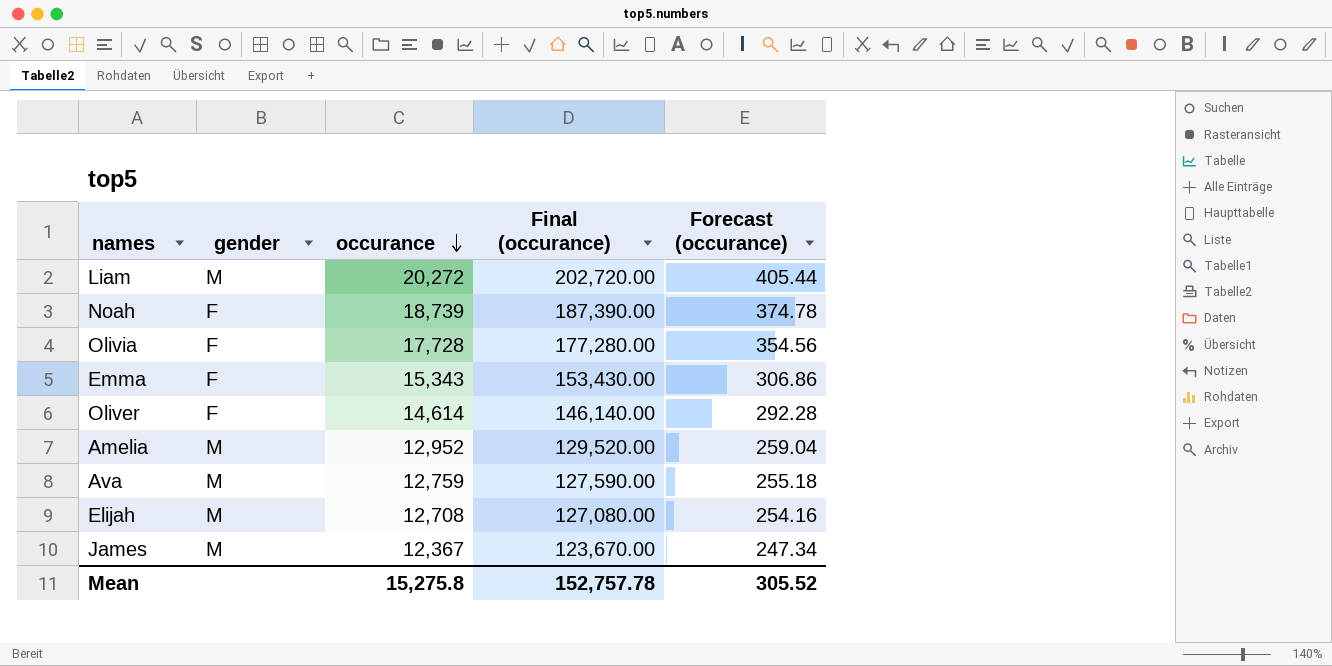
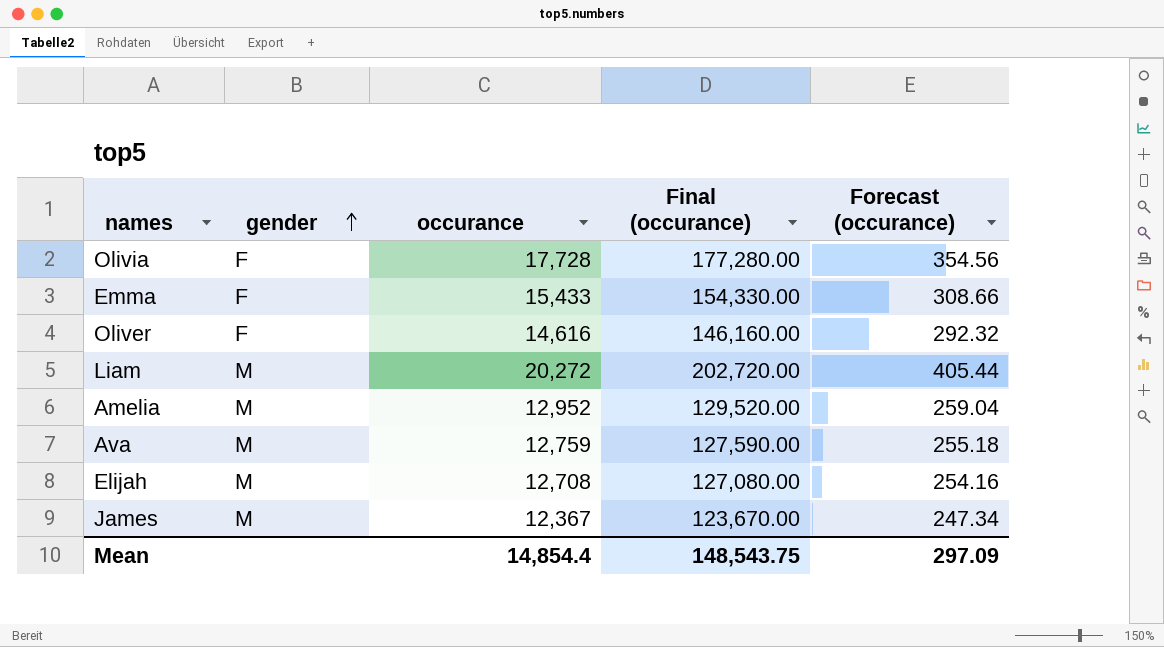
row order: occurance descending -> gender ascending
row Noah: F | 18,739 | 187,390.00 | 374.78 -> none
Emma | occurance: 15,343 -> 15,433
Emma | Final (occurance): 153,430.00 -> 154,330.00
Emma | Forecast (occurance): 306.86 -> 308.66
Oliver | occurance: 14,614 -> 14,616
Oliver | Final (occurance): 146,140.00 -> 146,160.00
Oliver | Forecast (occurance): 292.28 -> 292.32
Mean | occurance: 15,275.8 -> 14,854.4
Mean | Final (occurance): 152,757.78 -> 148,543.75
Mean | Forecast (occurance): 305.52 -> 297.09

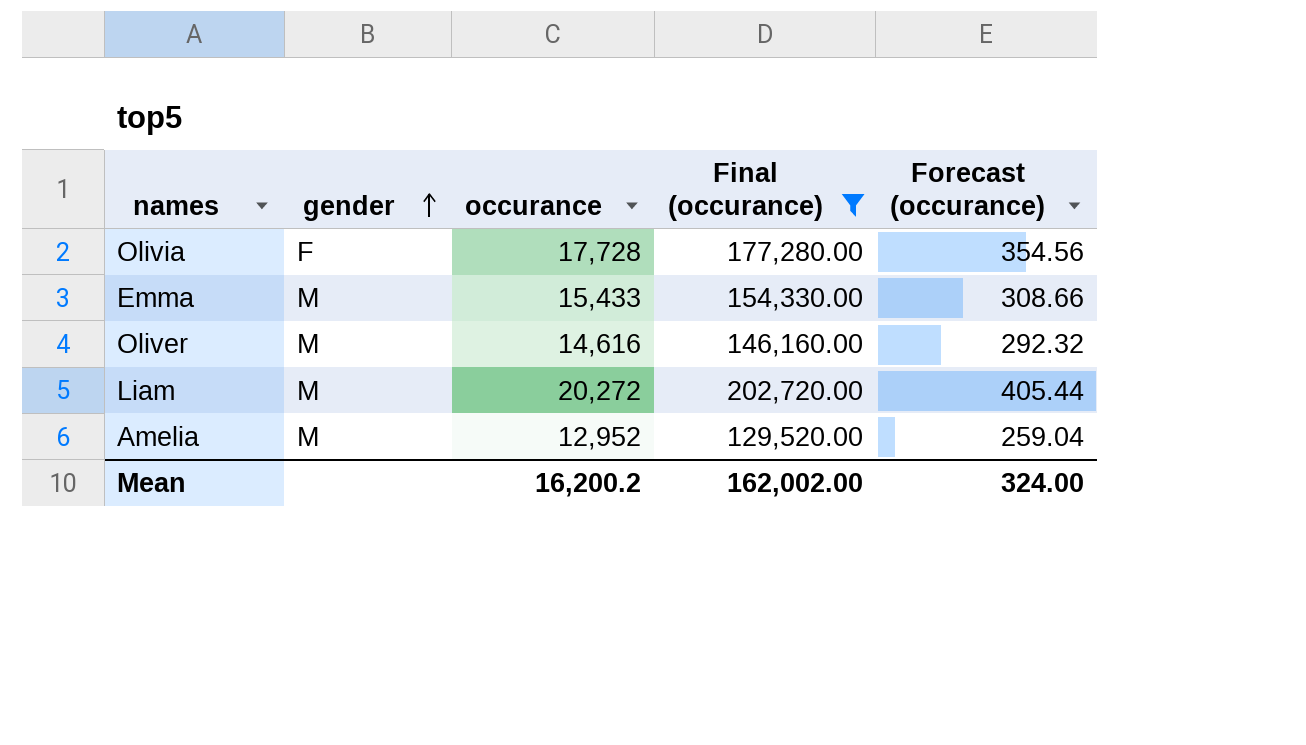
filter: none -> Final (occurance) >= 129,520.00
Emma | gender: F -> M
Oliver | gender: F -> M
Mean | occurance: 14,854.4 -> 16,200.2
Mean | Final (occurance): 148,543.75 -> 162,002.00
Mean | Forecast (occurance): 297.09 -> 324.00

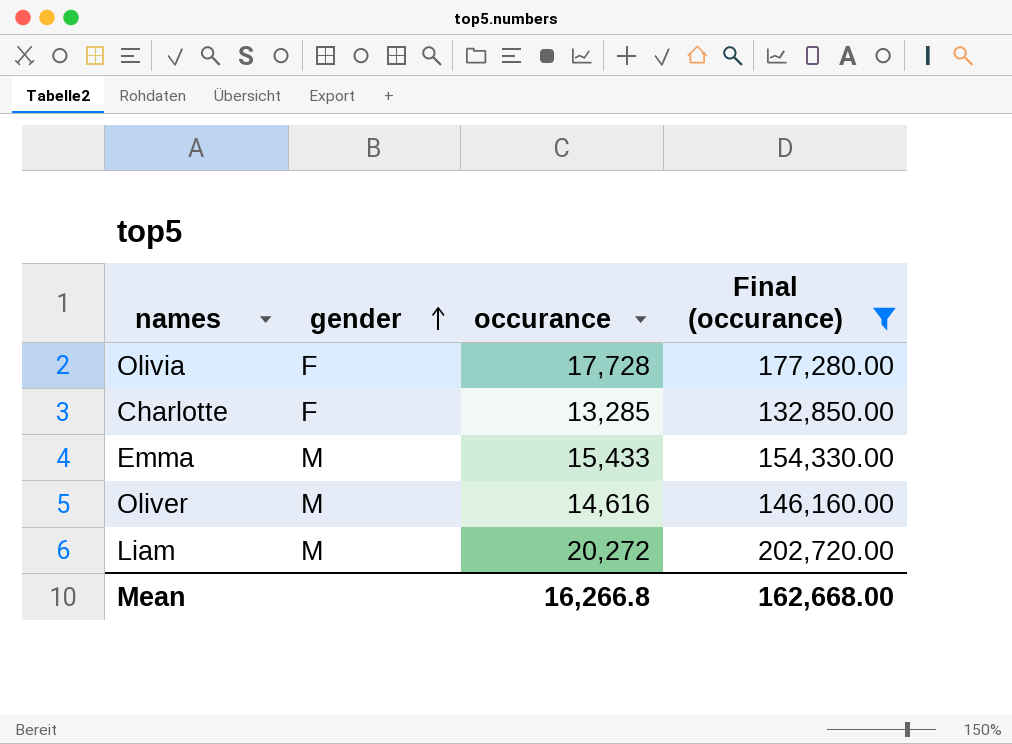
column Forecast (occurance) | formula: [occurance] * 0.02 -> none
row Amelia: M | 12,952 | 129,520.00 | 259.04 -> none
row Charlotte: none -> F | 13,285 | 132,850.00
Mean | occurance: 16,200.2 -> 16,266.8
Mean | Final (occurance): 162,002.00 -> 162,668.00

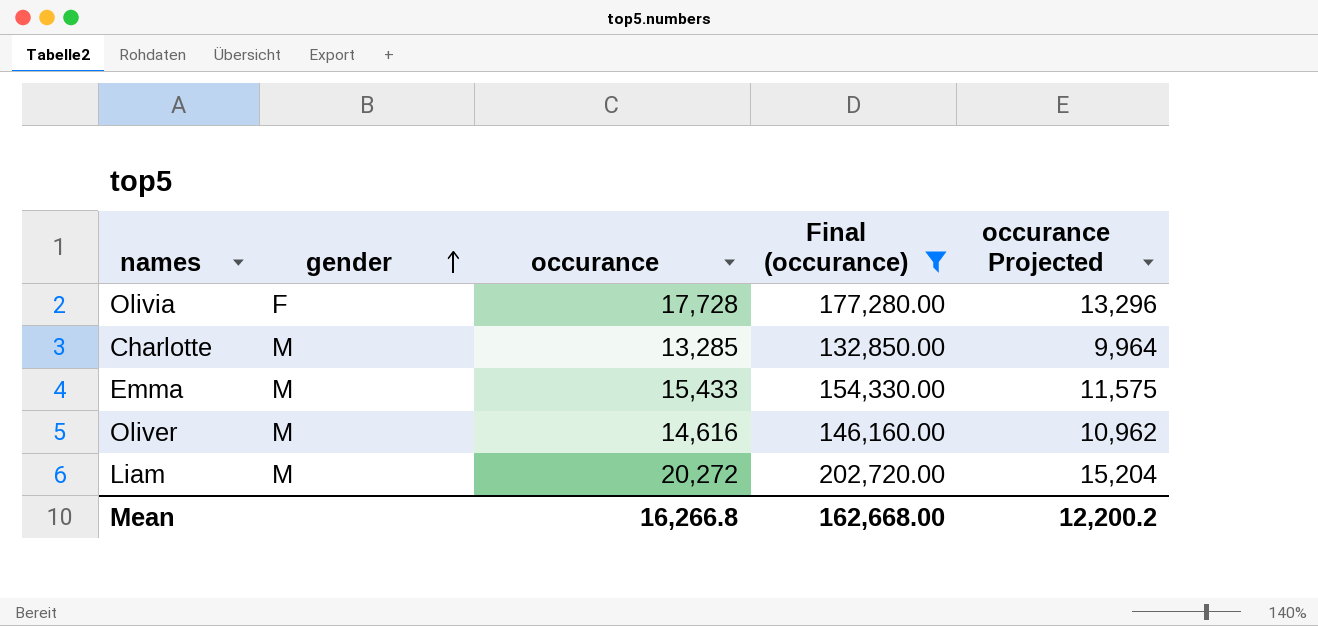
column occurance Projected | formula: none -> [occurance] * 0.75
Charlotte | gender: F -> M

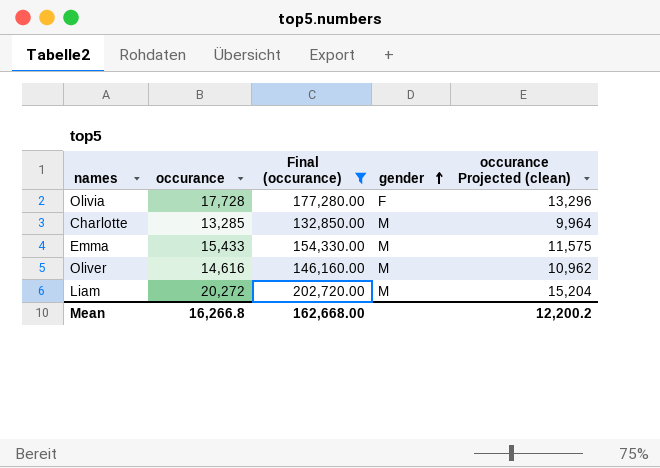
column gender | position: 2 -> 4
column name: occurance Projected -> occurance Projected (clean)

